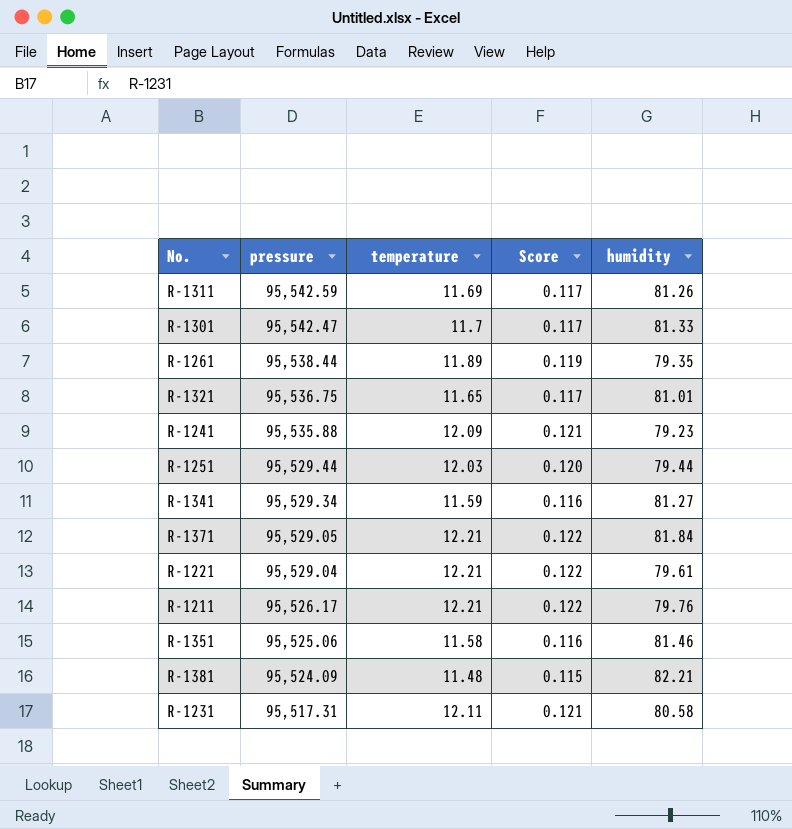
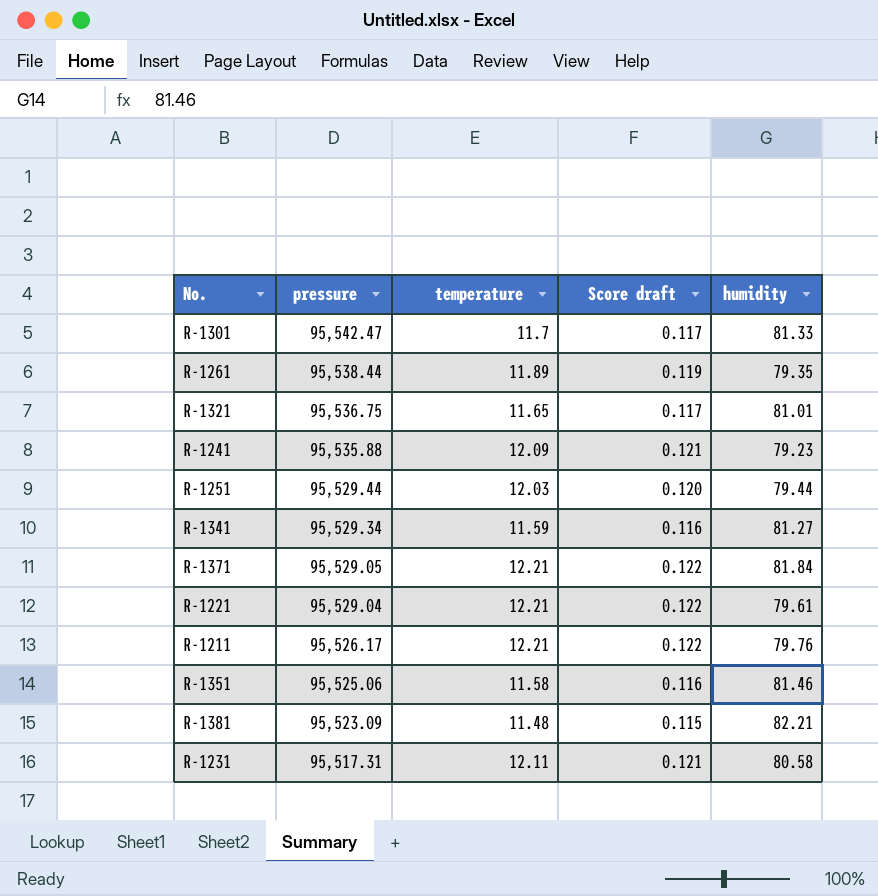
column name: Score -> Score draft
row R-1311: 95,542.59 | 11.69 | 0.117 | 81.26 -> none
R-1381 | pressure: 95,524.09 -> 95,523.09

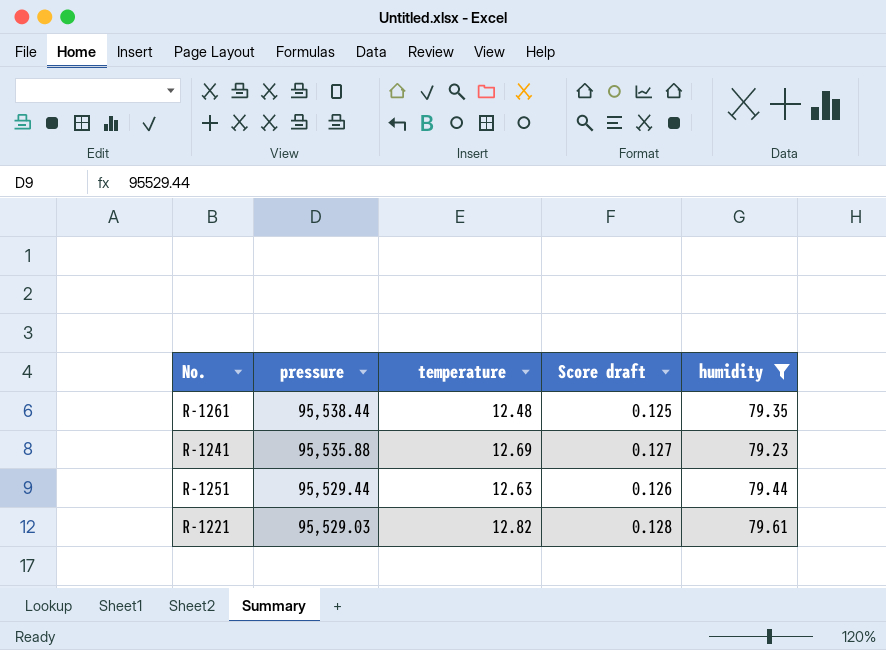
filter: none -> humidity <= 79.61
R-1261 | temperature: 11.89 -> 12.48
R-1261 | Score draft: 0.119 -> 0.125
R-1241 | temperature: 12.09 -> 12.69
R-1241 | Score draft: 0.121 -> 0.127
R-1251 | temperature: 12.03 -> 12.63
R-1251 | Score draft: 0.120 -> 0.126
R-1221 | pressure: 95,529.04 -> 95,529.03
R-1221 | temperature: 12.21 -> 12.82
R-1221 | Score draft: 0.122 -> 0.128

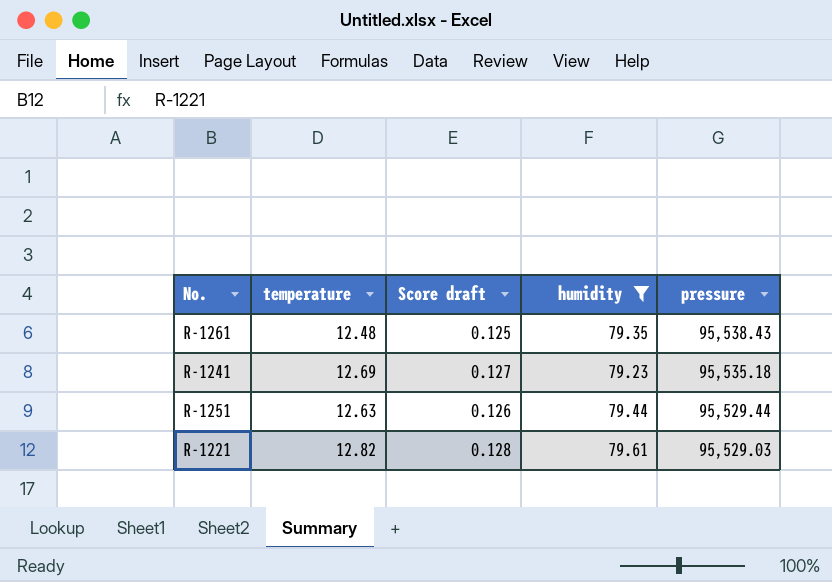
column pressure | position: 2 -> 5
R-1261 | pressure: 95,538.44 -> 95,538.43
R-1241 | pressure: 95,535.88 -> 95,535.18

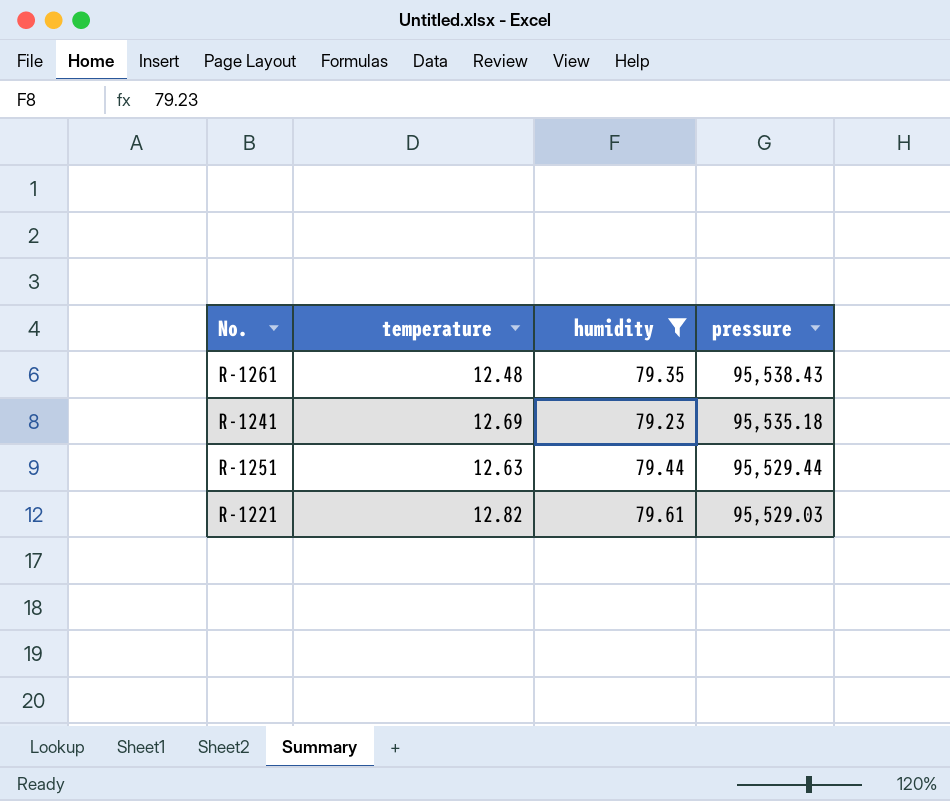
column Score draft | formula: [temperature] * 0.01 -> none

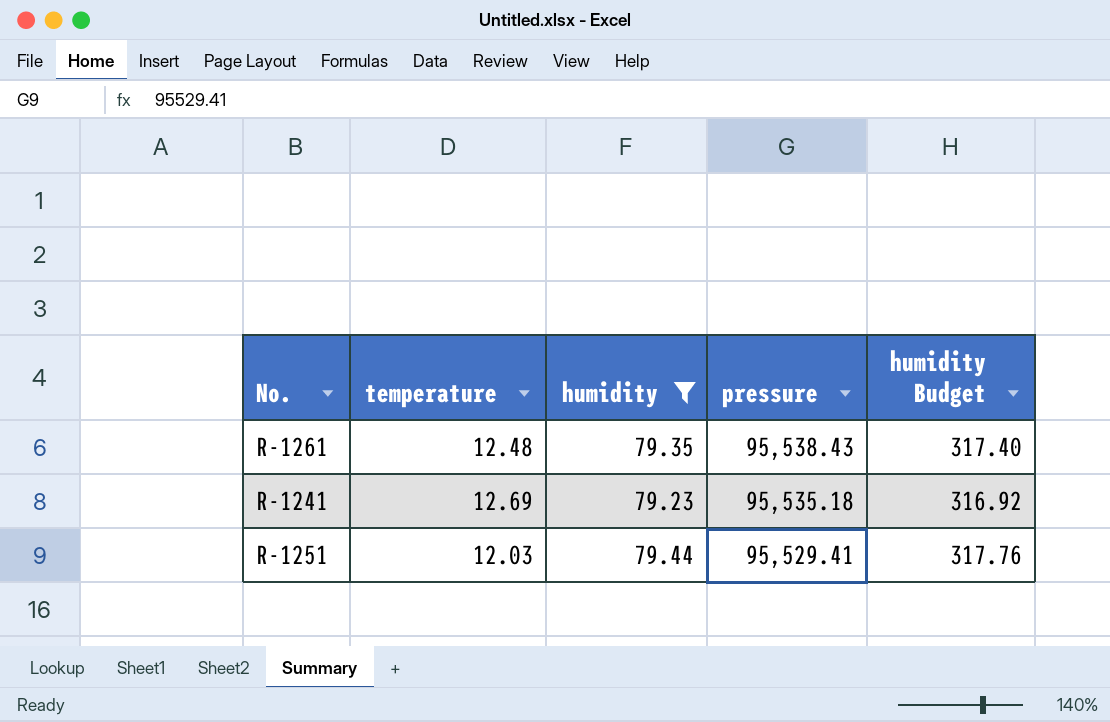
column humidity Budget | formula: none -> [humidity] * 4
row R-1221: 12.82 | 79.61 | 95,529.03 -> none
R-1251 | temperature: 12.63 -> 12.03
R-1251 | pressure: 95,529.44 -> 95,529.41

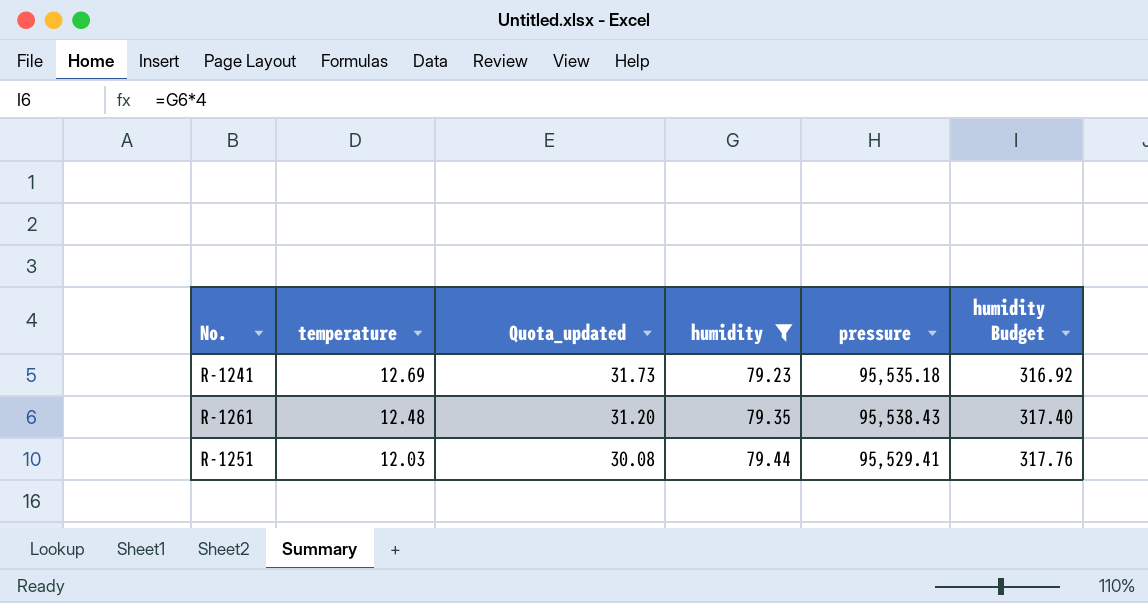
row order: pressure descending -> temperature descending
column Quota_updated | formula: none -> [temperature] * 2.5

